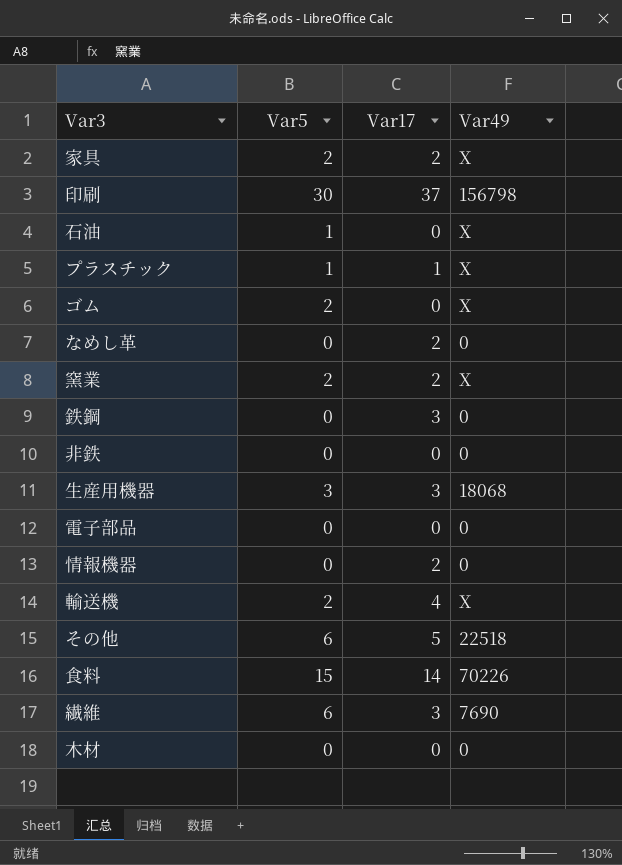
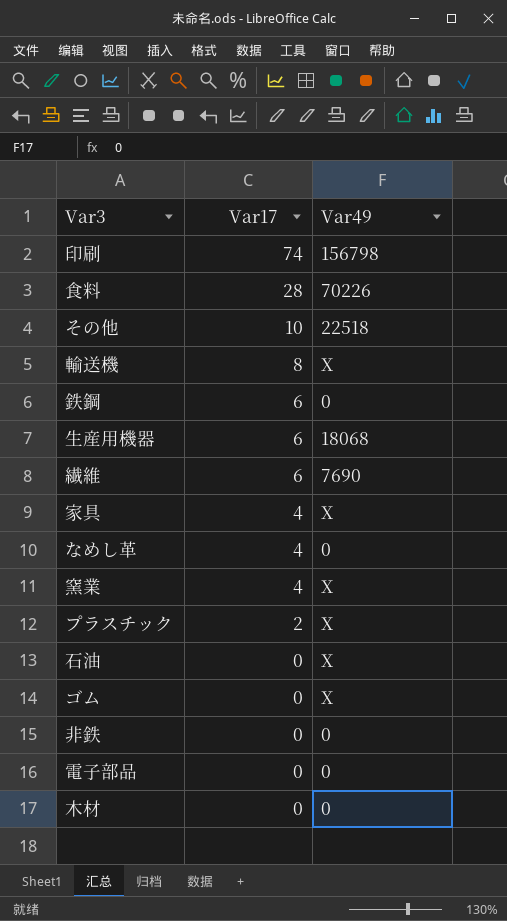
row order: none -> Var17 descending
column Var5 | position: 2 -> none
row 情報機器: 0 | 2 | 0 -> none
印刷 | Var17: 37 -> 74
食料 | Var17: 14 -> 28
その他 | Var17: 5 -> 10
輸送機 | Var17: 4 -> 8
鉄鋼 | Var17: 3 -> 6
生産用機器 | Var17: 3 -> 6
繊維 | Var17: 3 -> 6
家具 | Var17: 2 -> 4
なめし革 | Var17: 2 -> 4
窯業 | Var17: 2 -> 4
プラスチック | Var17: 1 -> 2

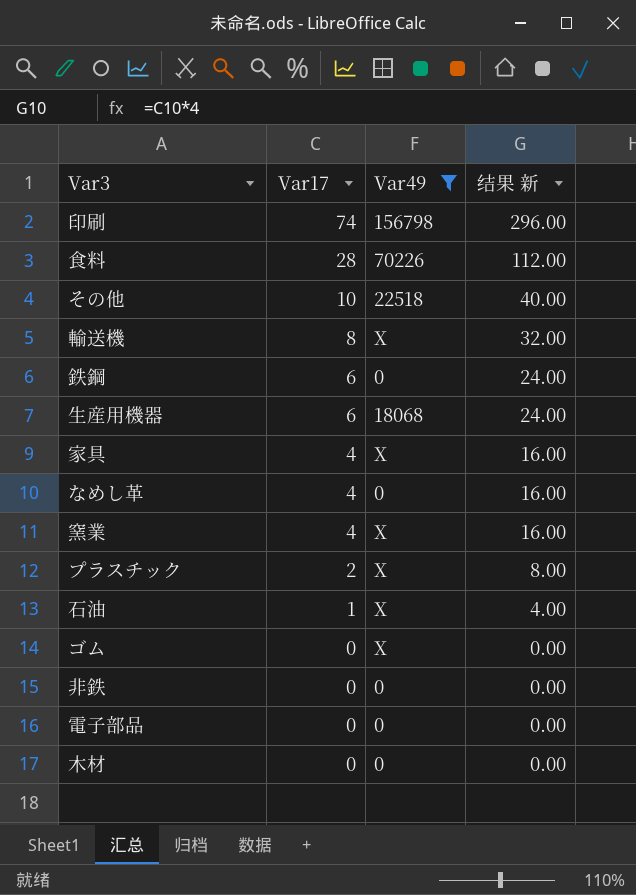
filter: none -> Var49 != 7690
column 结果 新 | formula: none -> [Var17] * 4
石油 | Var17: 0 -> 1

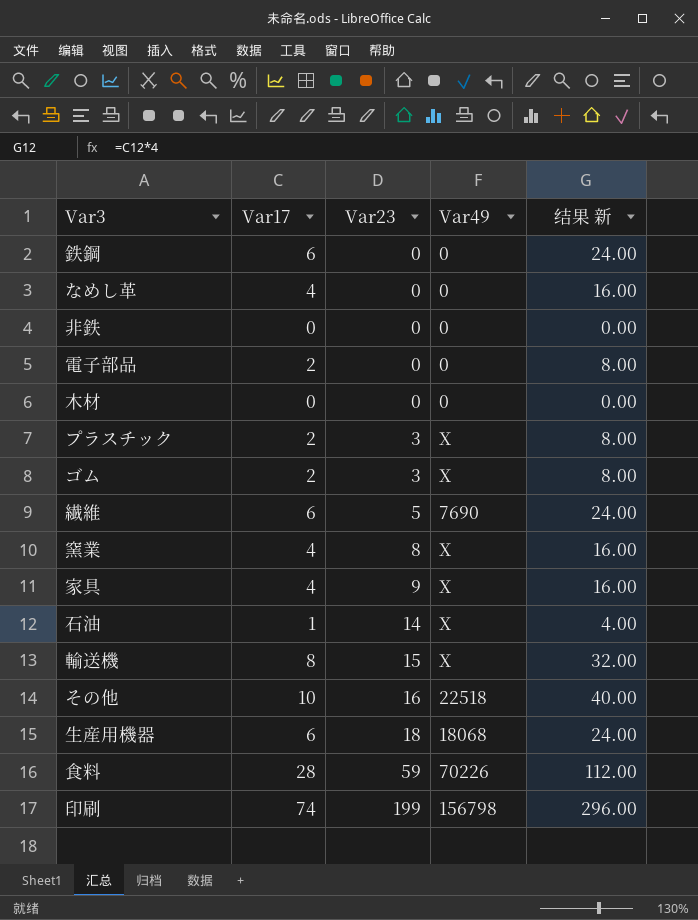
filter: Var49 != 7690 -> none
row order: Var17 descending -> Var23 ascending
column Var23 | position: none -> 3
電子部品 | Var17: 0 -> 2
電子部品 | 结果 新: 0.00 -> 8.00
ゴム | Var17: 0 -> 2
ゴム | 结果 新: 0.00 -> 8.00

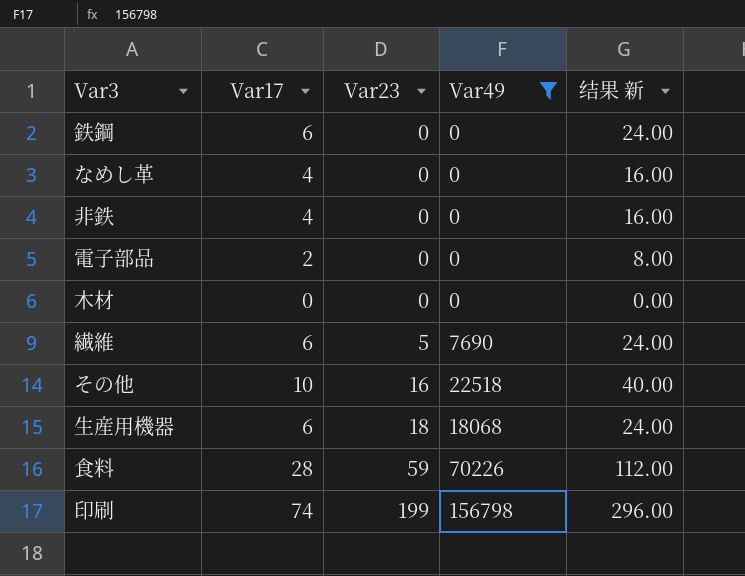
filter: none -> Var49 != X
非鉄 | Var17: 0 -> 4
非鉄 | 结果 新: 0.00 -> 16.00

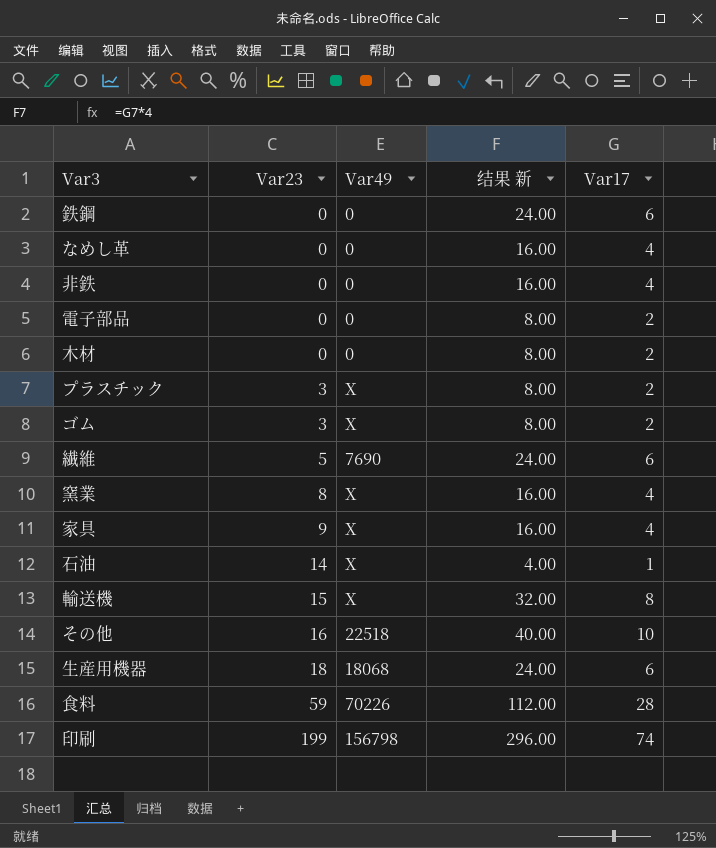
filter: Var49 != X -> none
column Var17 | position: 2 -> 5
木材 | 结果 新: 0.00 -> 8.00
木材 | Var17: 0 -> 2

